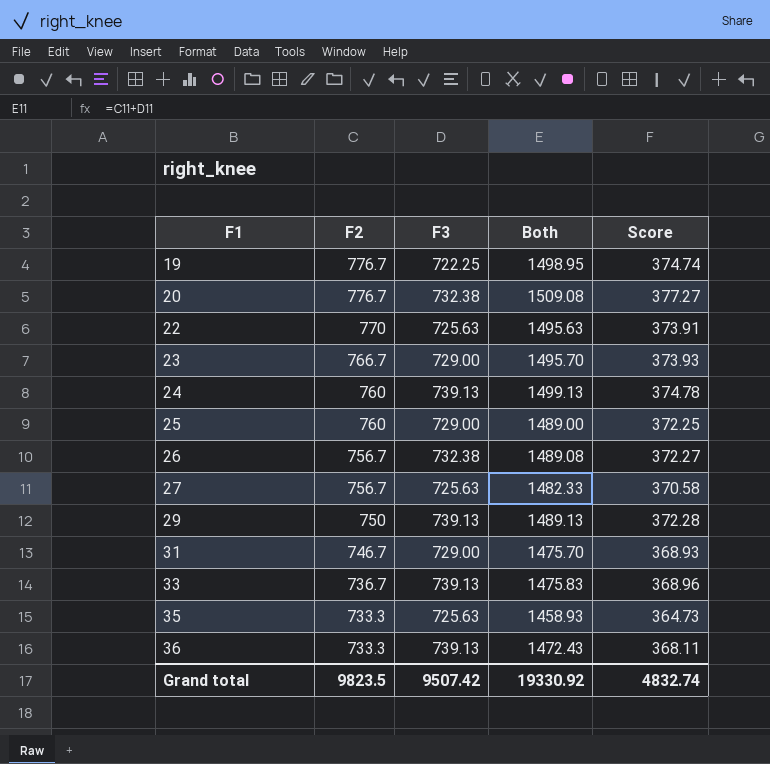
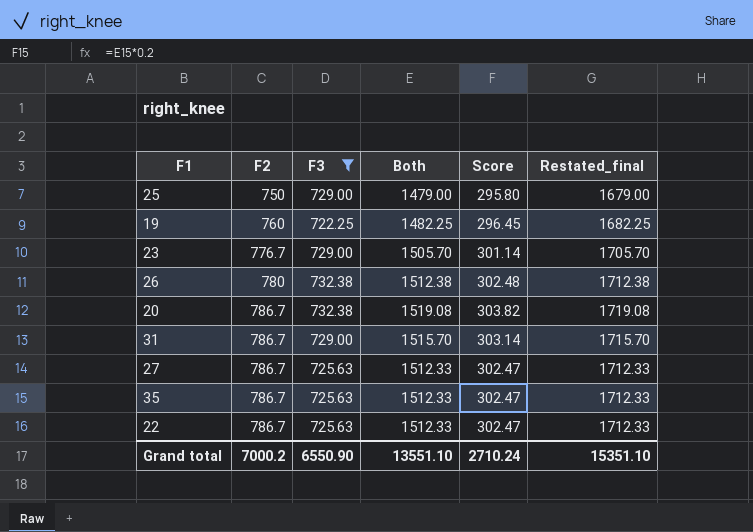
filter: none -> F3 != 739.13
row order: F1 ascending -> F2 ascending
column Score | formula: [Both] * 0.25 -> [Both] * 0.2
column Restated_final | formula: none -> [Both] + 200
25 | F2: 760 -> 750
25 | Both: 1489.00 -> 1479.00
19 | F2: 776.7 -> 760
19 | Both: 1498.95 -> 1482.25
23 | F2: 766.7 -> 776.7
23 | Both: 1495.70 -> 1505.70
26 | F2: 756.7 -> 780
26 | Both: 1489.08 -> 1512.38
20 | F2: 776.7 -> 786.7
20 | Both: 1509.08 -> 1519.08
31 | F2: 746.7 -> 786.7
31 | Both: 1475.70 -> 1515.70
27 | F2: 756.7 -> 786.7
27 | Both: 1482.33 -> 1512.33
35 | F2: 733.3 -> 786.7
35 | Both: 1458.93 -> 1512.33
22 | F2: 770 -> 786.7
22 | Both: 1495.63 -> 1512.33
Grand total | F2: 9823.5 -> 7000.2
Grand total | F3: 9507.42 -> 6550.90
Grand total | Both: 19330.92 -> 13551.10
Grand total | Score: 4832.74 -> 2710.24

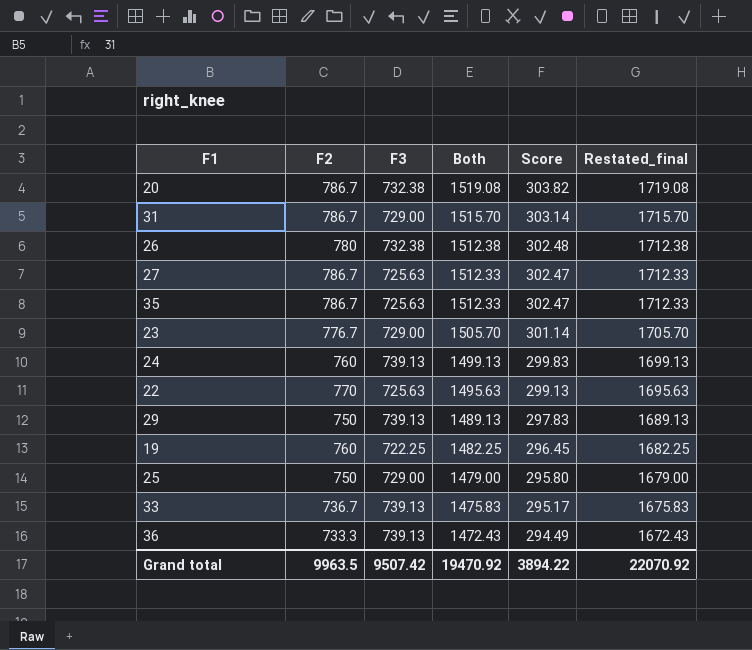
filter: F3 != 739.13 -> none
row order: F2 ascending -> Both descending
22 | F2: 786.7 -> 770
22 | Both: 1512.33 -> 1495.63
22 | Score: 302.47 -> 299.13
22 | Restated_final: 1712.33 -> 1695.63
Grand total | F2: 7000.2 -> 9963.5
Grand total | F3: 6550.90 -> 9507.42
Grand total | Both: 13551.10 -> 19470.92
Grand total | Score: 2710.24 -> 3894.22
Grand total | Restated_final: 15351.10 -> 22070.92

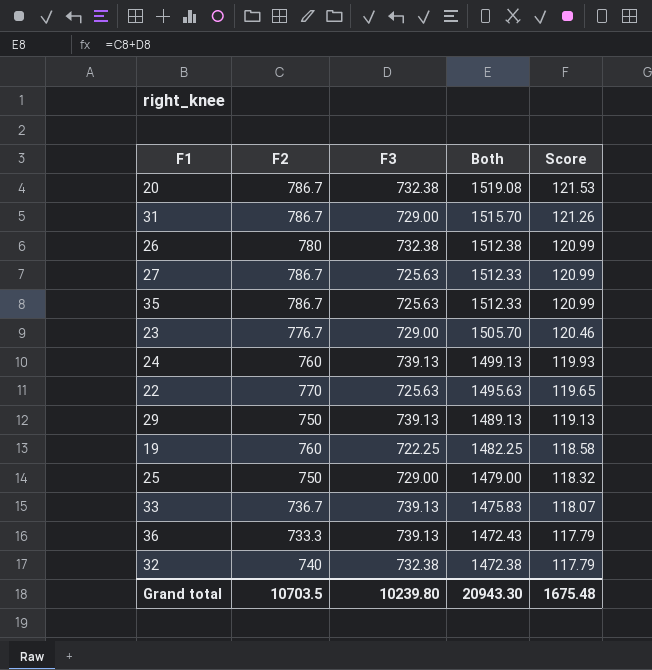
column Restated_final | formula: [Both] + 200 -> none
column Score | formula: [Both] * 0.2 -> [Both] * 0.08
row 32: none -> 740 | 732.38 | 1472.38 | 117.79
Grand total | F2: 9963.5 -> 10703.5
Grand total | F3: 9507.42 -> 10239.80
Grand total | Both: 19470.92 -> 20943.30
Grand total | Score: 3894.22 -> 1675.48

